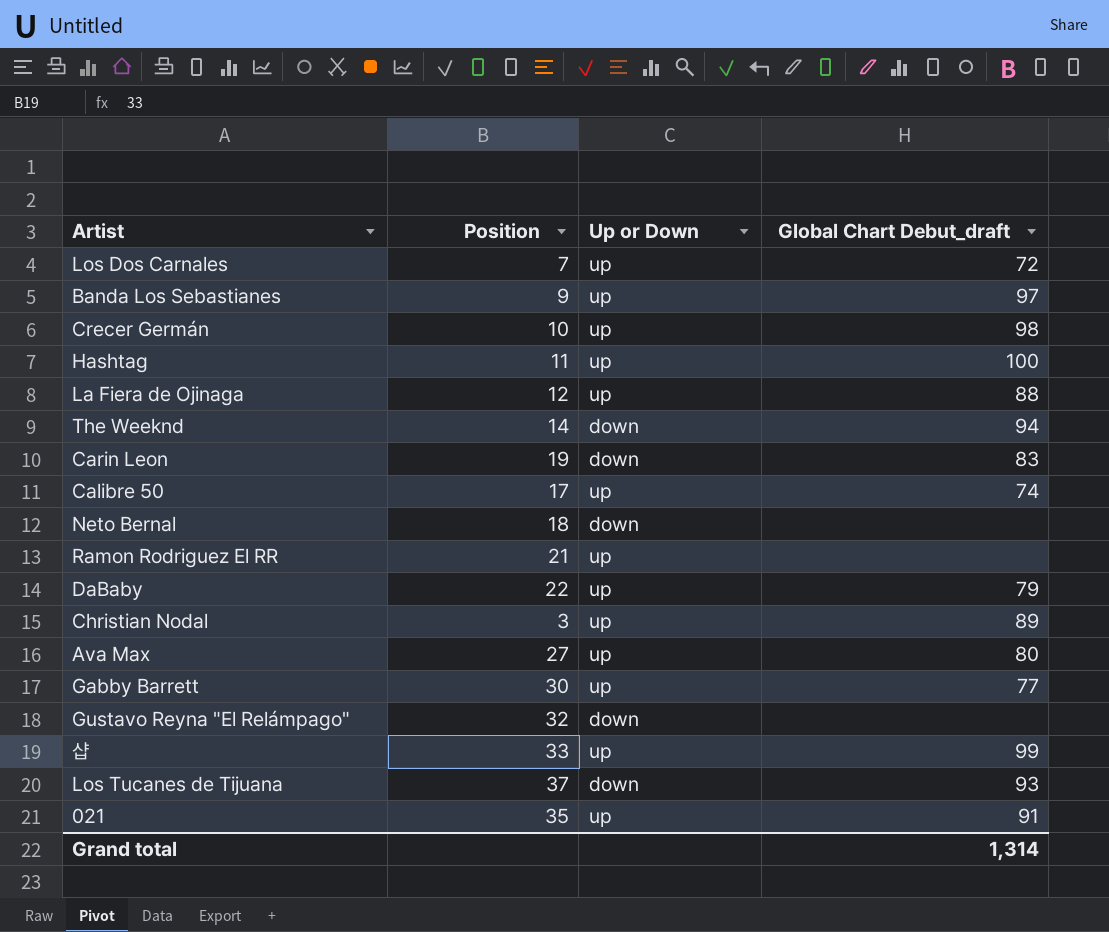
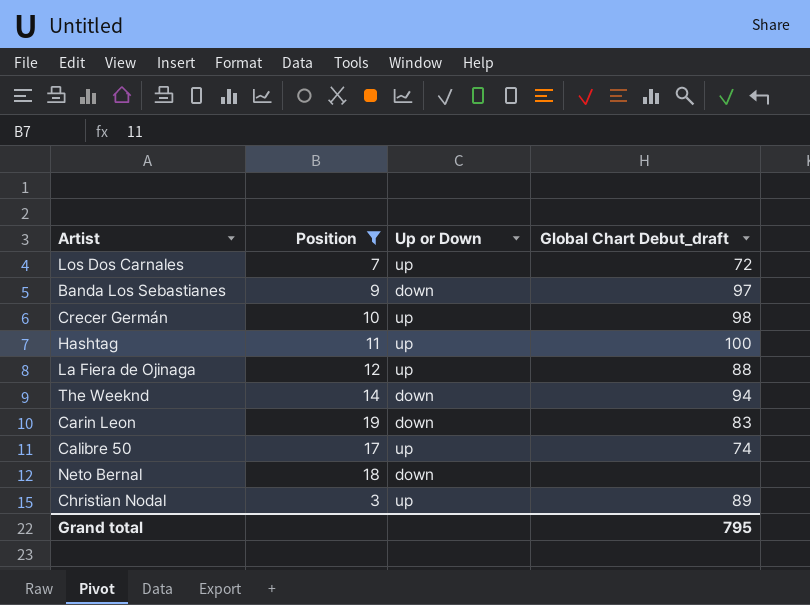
filter: none -> Position <= 19
Banda Los Sebastianes | Up or Down: up -> down
Grand total | Global Chart Debut_draft: 1,314 -> 795

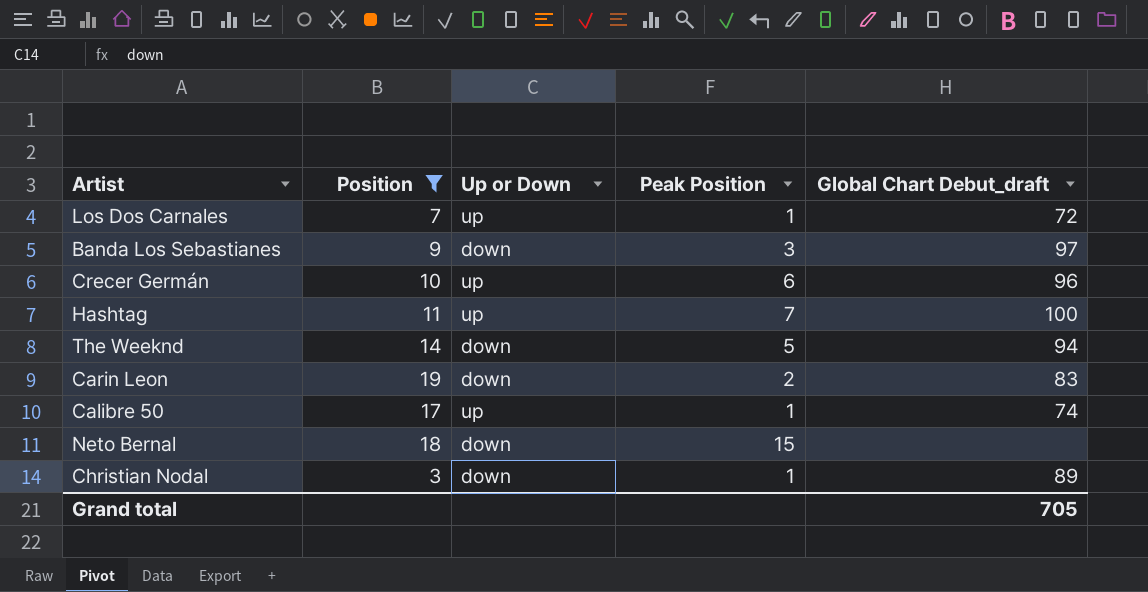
column Peak Position | position: none -> 4
row La Fiera de Ojinaga: 12 | up | 88 -> none
Crecer Germán | Global Chart Debut_draft: 98 -> 96
Christian Nodal | Up or Down: up -> down
Grand total | Global Chart Debut_draft: 795 -> 705

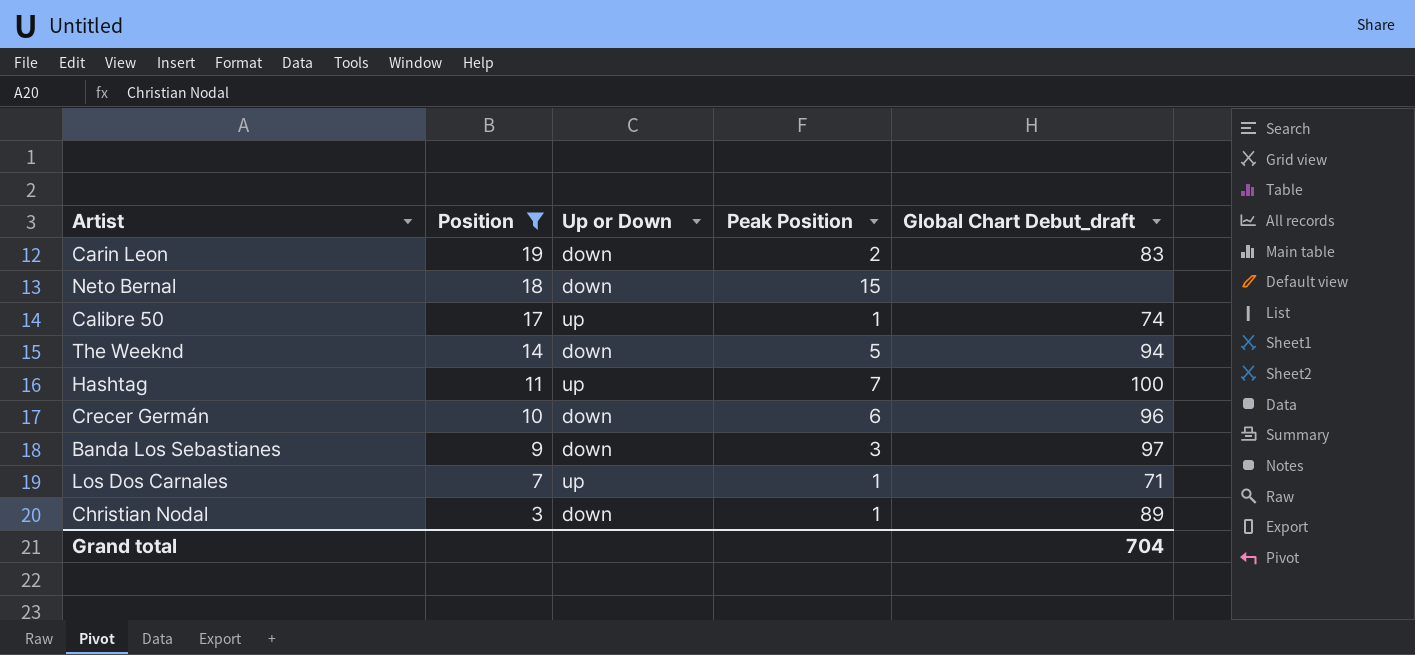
row order: none -> Position descending
Crecer Germán | Up or Down: up -> down
Los Dos Carnales | Global Chart Debut_draft: 72 -> 71
Grand total | Global Chart Debut_draft: 705 -> 704

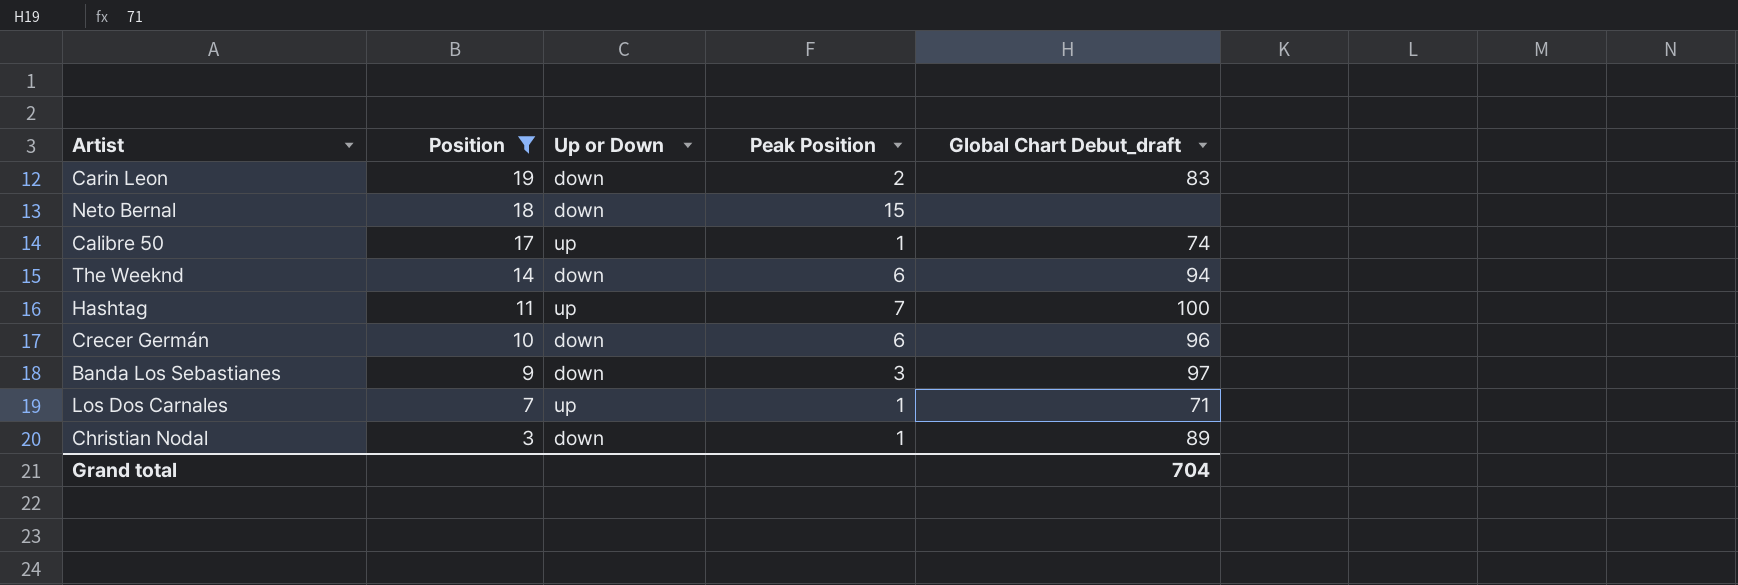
The Weeknd | Peak Position: 5 -> 6

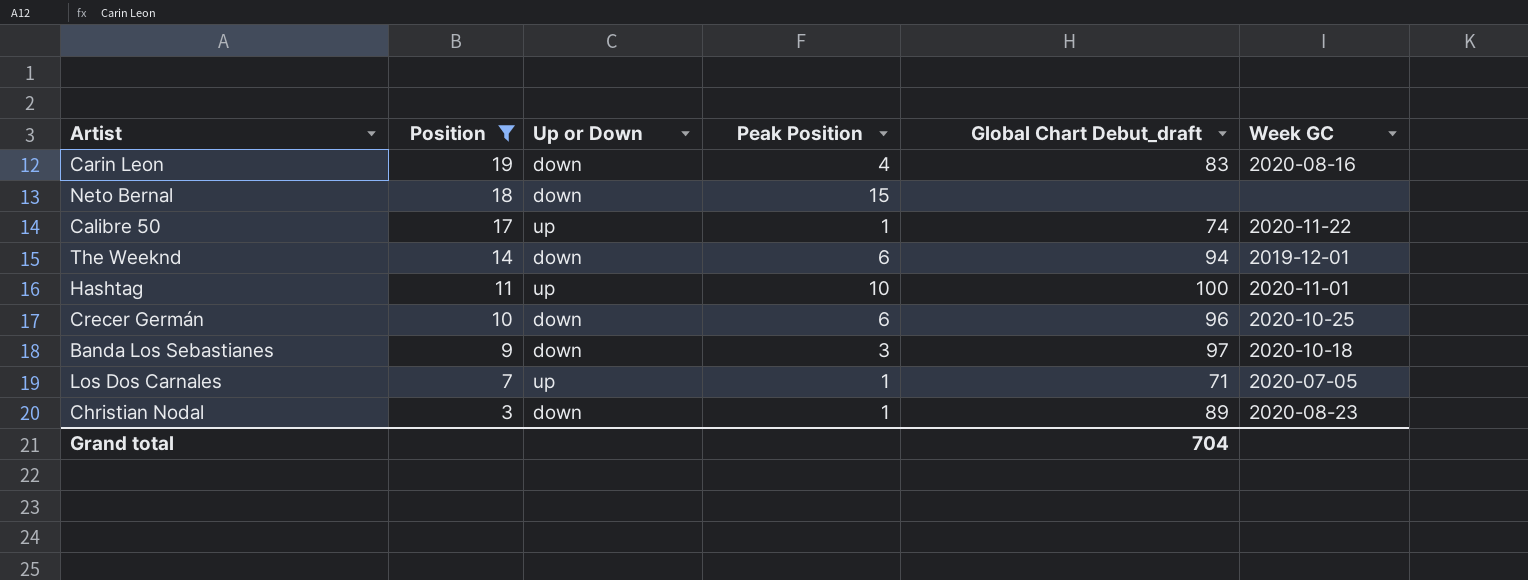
column Week GC | position: none -> 6
Carin Leon | Peak Position: 2 -> 4
Hashtag | Peak Position: 7 -> 10

